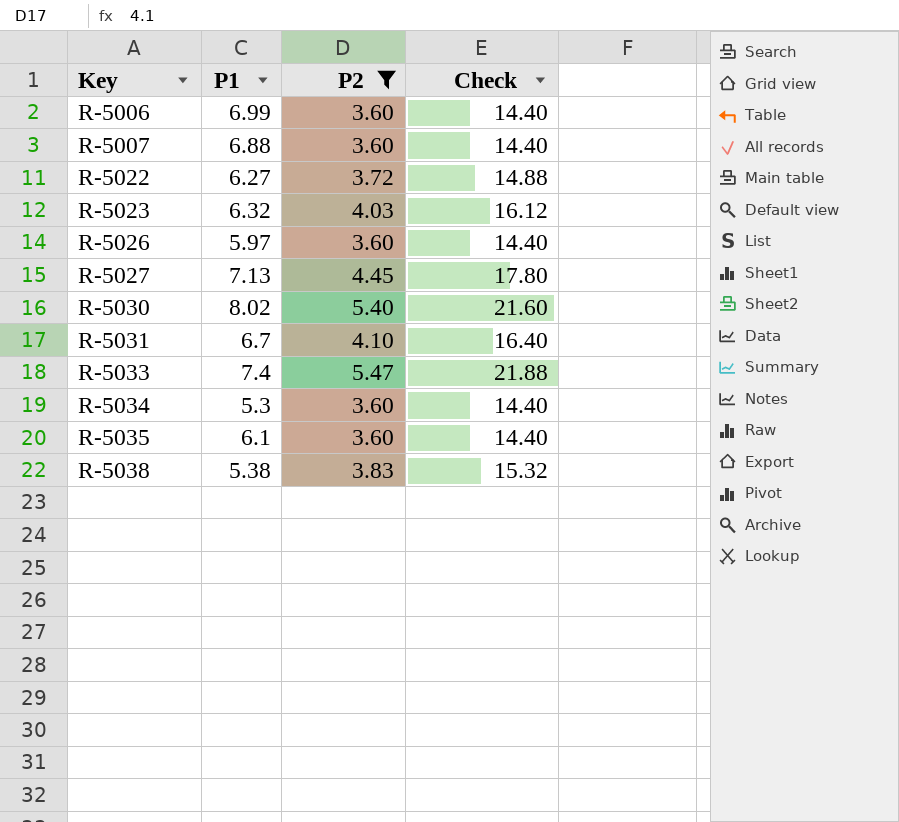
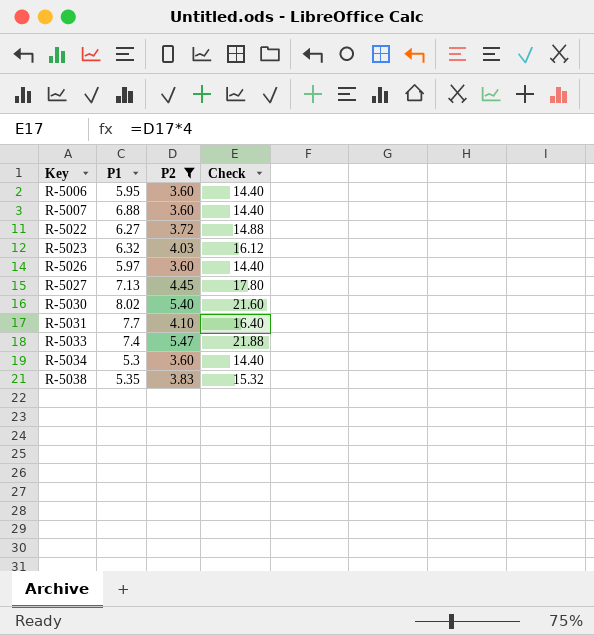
row R-5035: 6.1 | 3.60 | 14.40 -> none
R-5006 | P1: 6.99 -> 5.95
R-5031 | P1: 6.7 -> 7.7
R-5038 | P1: 5.38 -> 5.35

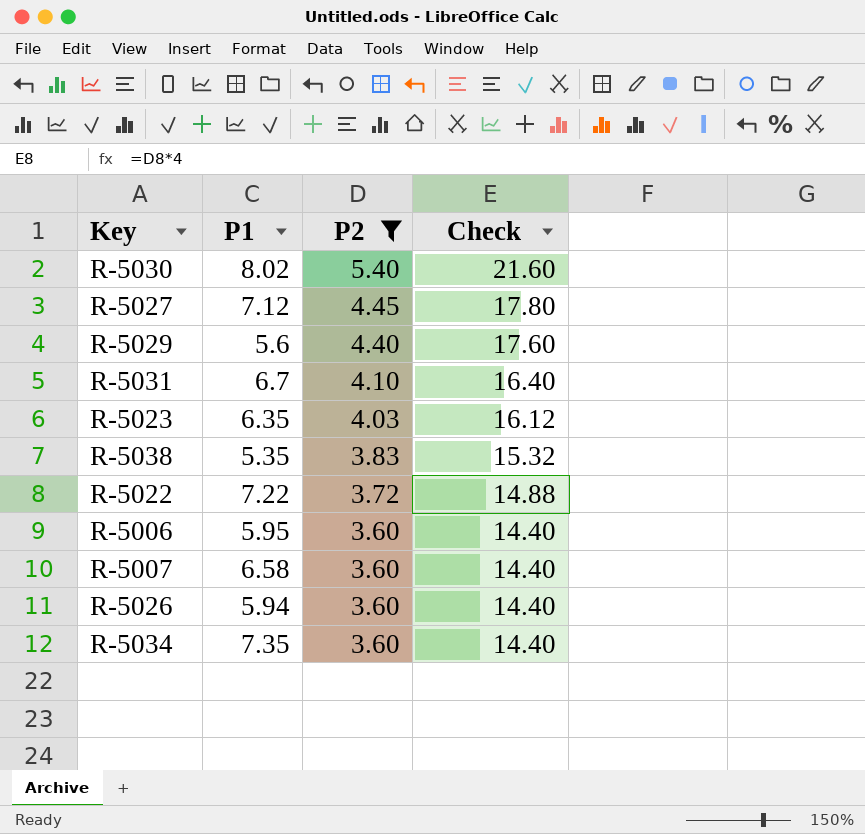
row order: Key ascending -> P2 descending
row R-5033: 7.4 | 5.47 | 21.88 -> none
R-5027 | P1: 7.13 -> 7.12
row R-5029: none -> 5.6 | 4.40 | 17.60
R-5031 | P1: 7.7 -> 6.7
R-5023 | P1: 6.32 -> 6.35
R-5022 | P1: 6.27 -> 7.22
R-5007 | P1: 6.88 -> 6.58
R-5026 | P1: 5.97 -> 5.94
R-5034 | P1: 5.3 -> 7.35

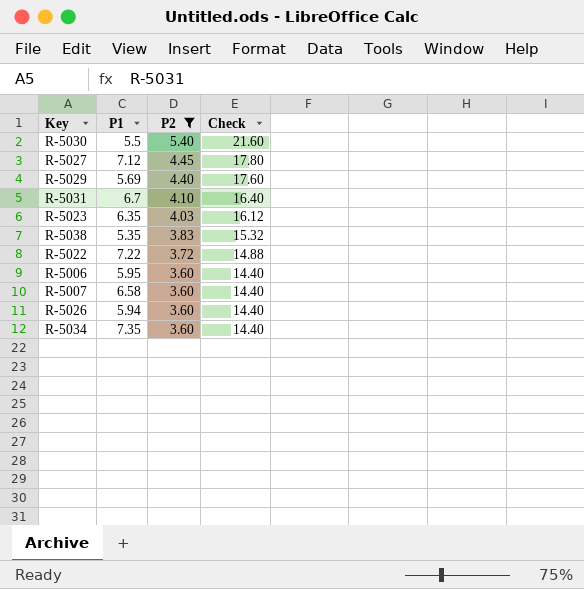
R-5030 | P1: 8.02 -> 5.5
R-5029 | P1: 5.6 -> 5.69

